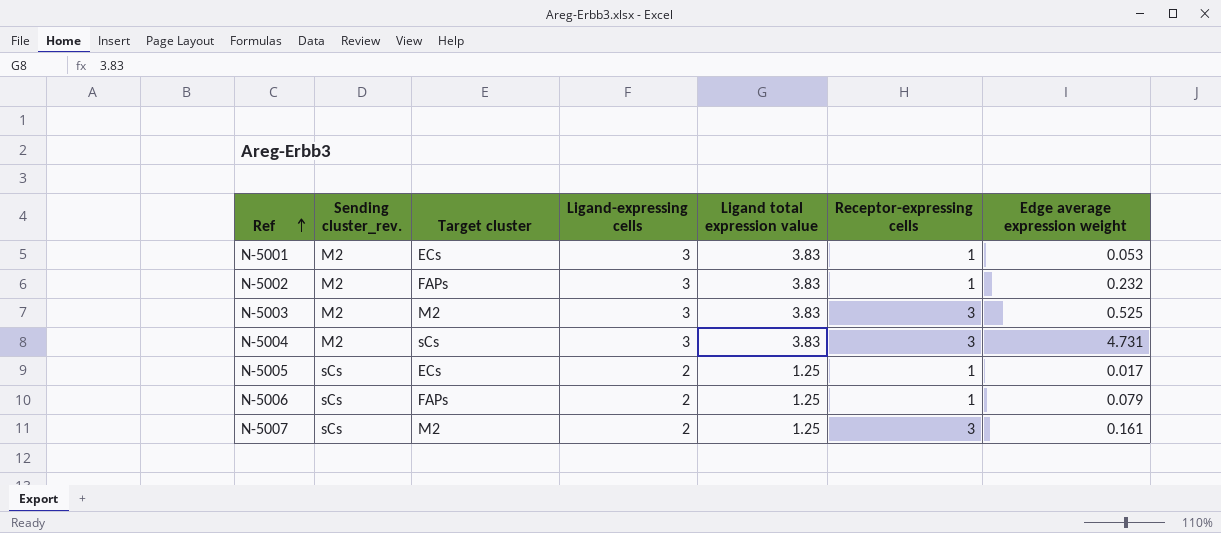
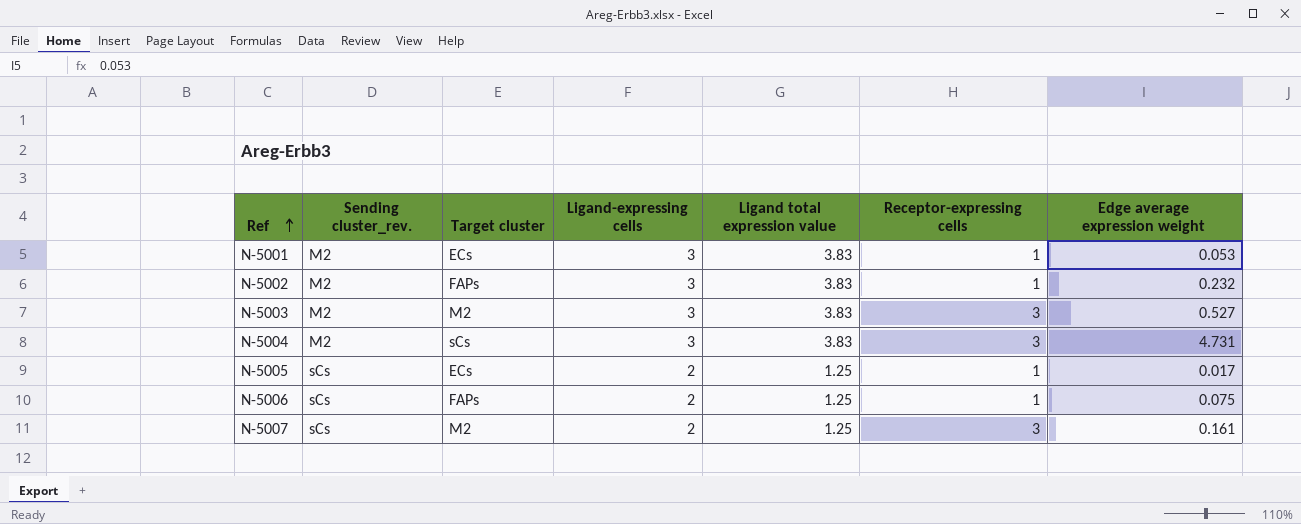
N-5003 | Edge average expression weight: 0.525 -> 0.527
N-5006 | Edge average expression weight: 0.079 -> 0.075

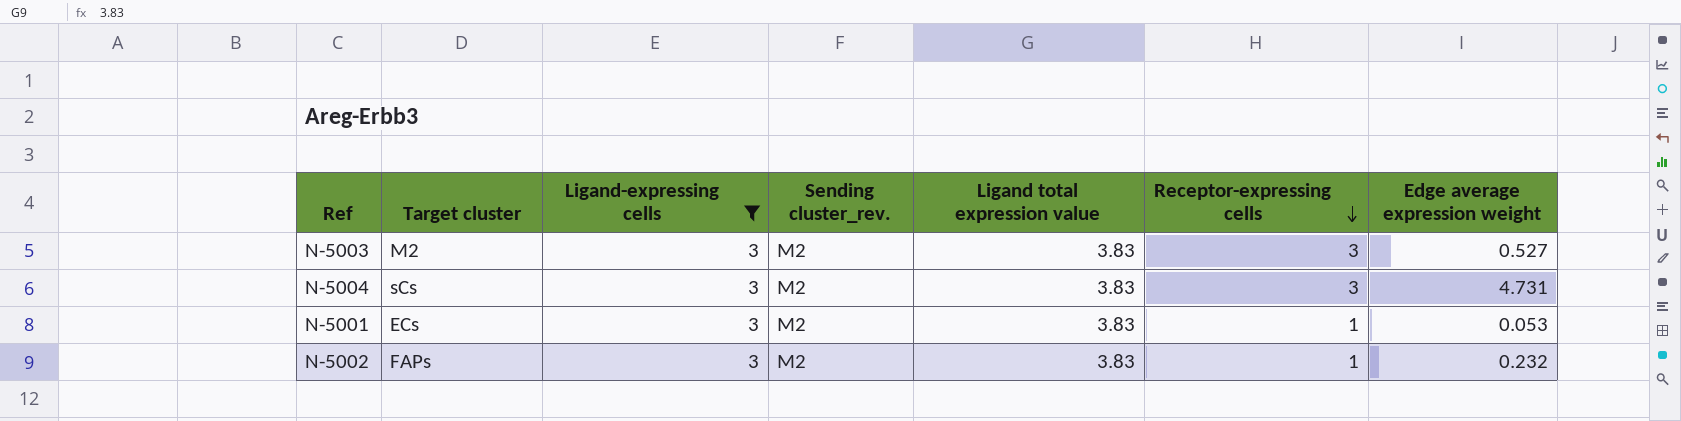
filter: none -> Ligand-expressing cells = 3
row order: Ref ascending -> Receptor-expressing cells descending
column Sending cluster_rev. | position: 2 -> 4

